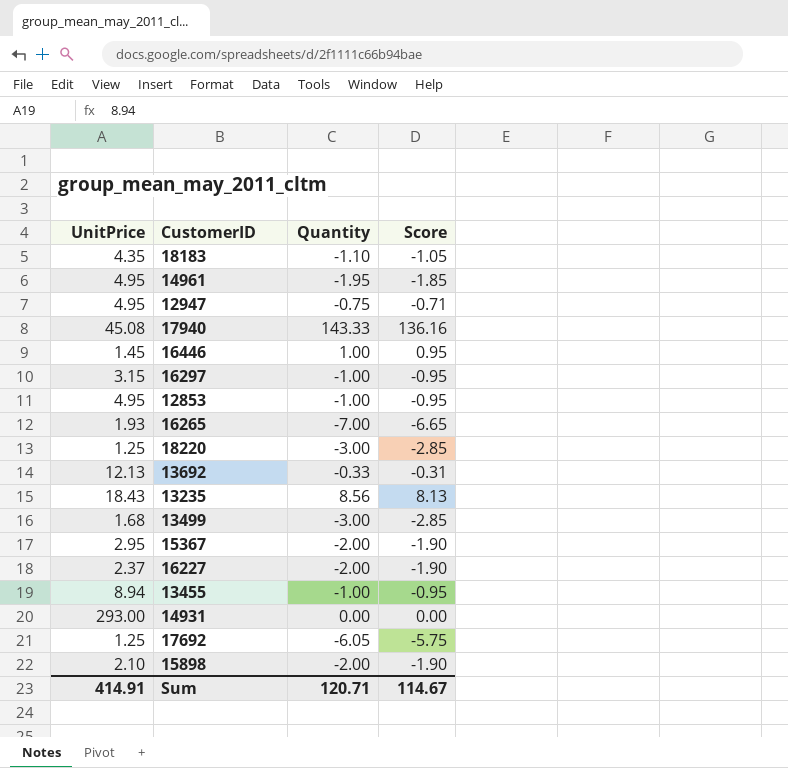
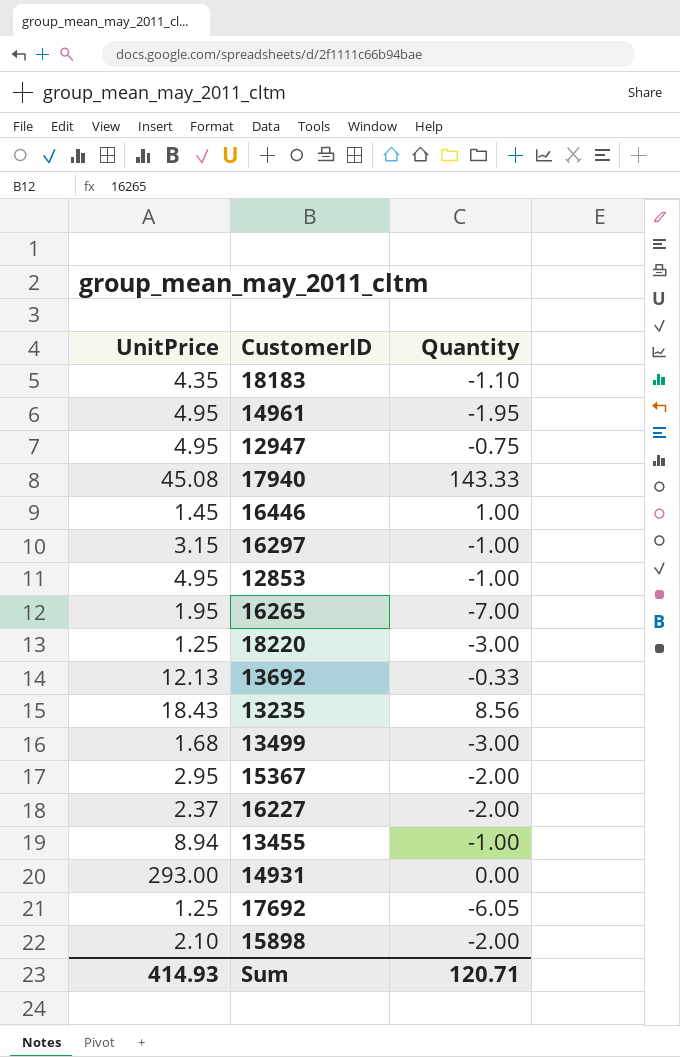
column Score | formula: [Quantity] * 0.95 -> none
16265 | UnitPrice: 1.93 -> 1.95
Sum | UnitPrice: 414.91 -> 414.93

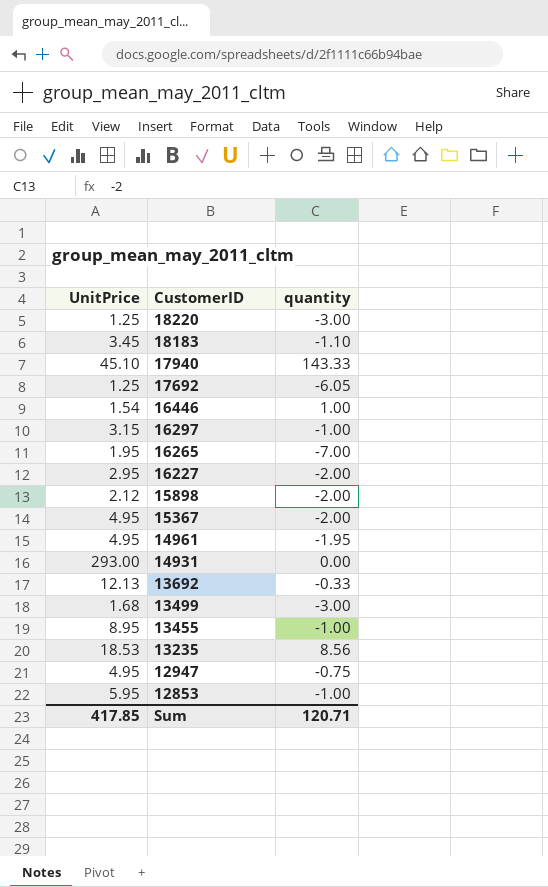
row order: none -> CustomerID descending
column name: Quantity -> quantity
18183 | UnitPrice: 4.35 -> 3.45
17940 | UnitPrice: 45.08 -> 45.10
16446 | UnitPrice: 1.45 -> 1.54
16227 | UnitPrice: 2.37 -> 2.95
15898 | UnitPrice: 2.10 -> 2.12
15367 | UnitPrice: 2.95 -> 4.95
13455 | UnitPrice: 8.94 -> 8.95
13235 | UnitPrice: 18.43 -> 18.53
12853 | UnitPrice: 4.95 -> 5.95
Sum | UnitPrice: 414.93 -> 417.85

